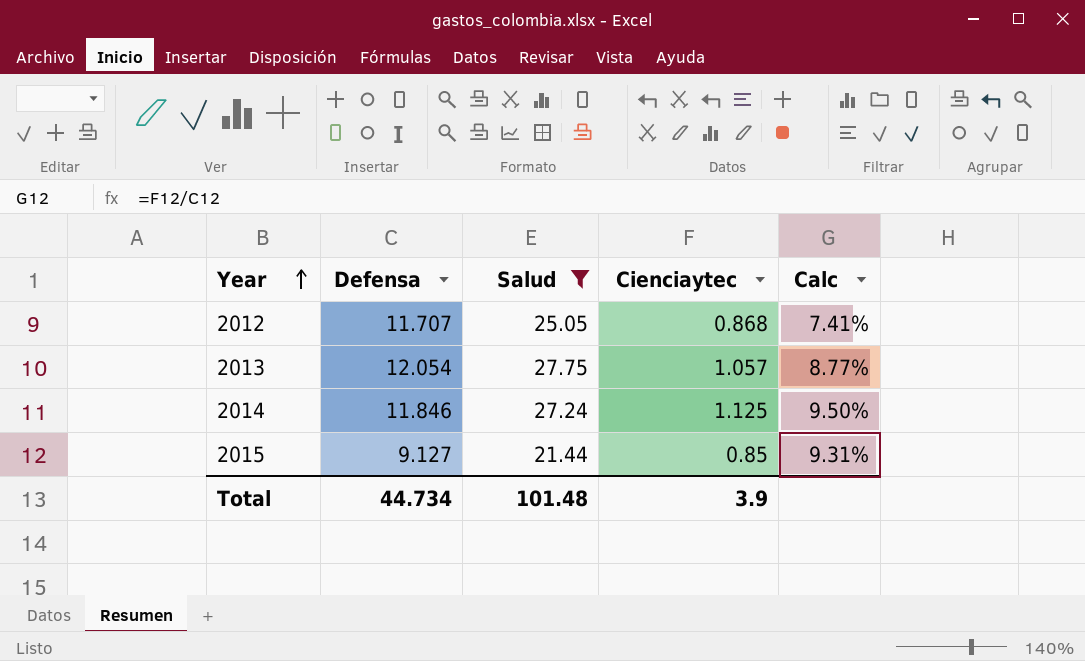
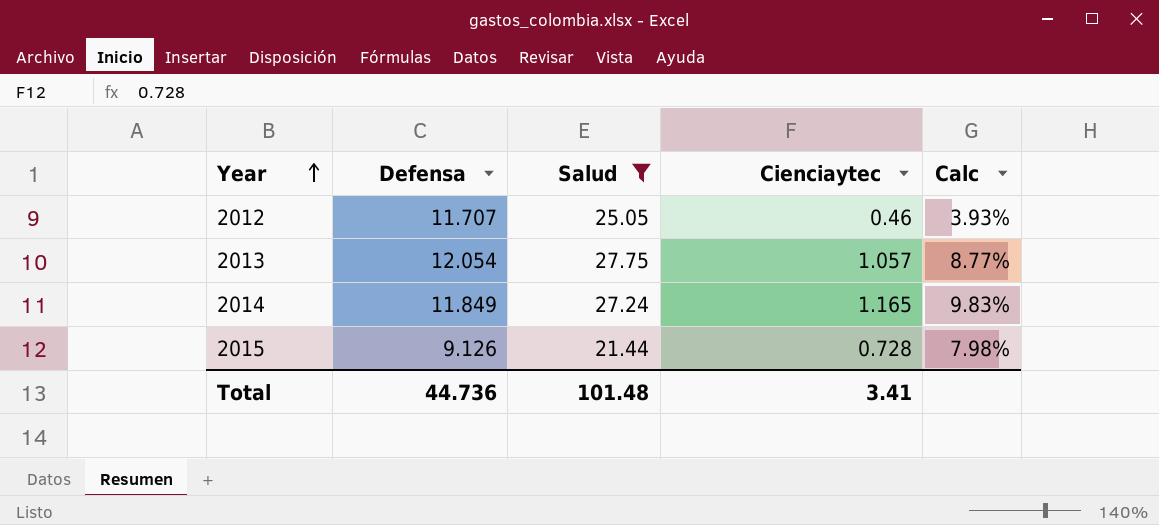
2012 | Cienciaytec: 0.868 -> 0.46
2012 | Calc: 7.41% -> 3.93%
2014 | Defensa: 11.846 -> 11.849
2014 | Cienciaytec: 1.125 -> 1.165
2014 | Calc: 9.50% -> 9.83%
2015 | Defensa: 9.127 -> 9.126
2015 | Cienciaytec: 0.85 -> 0.728
2015 | Calc: 9.31% -> 7.98%
Total | Defensa: 44.734 -> 44.736
Total | Cienciaytec: 3.9 -> 3.41

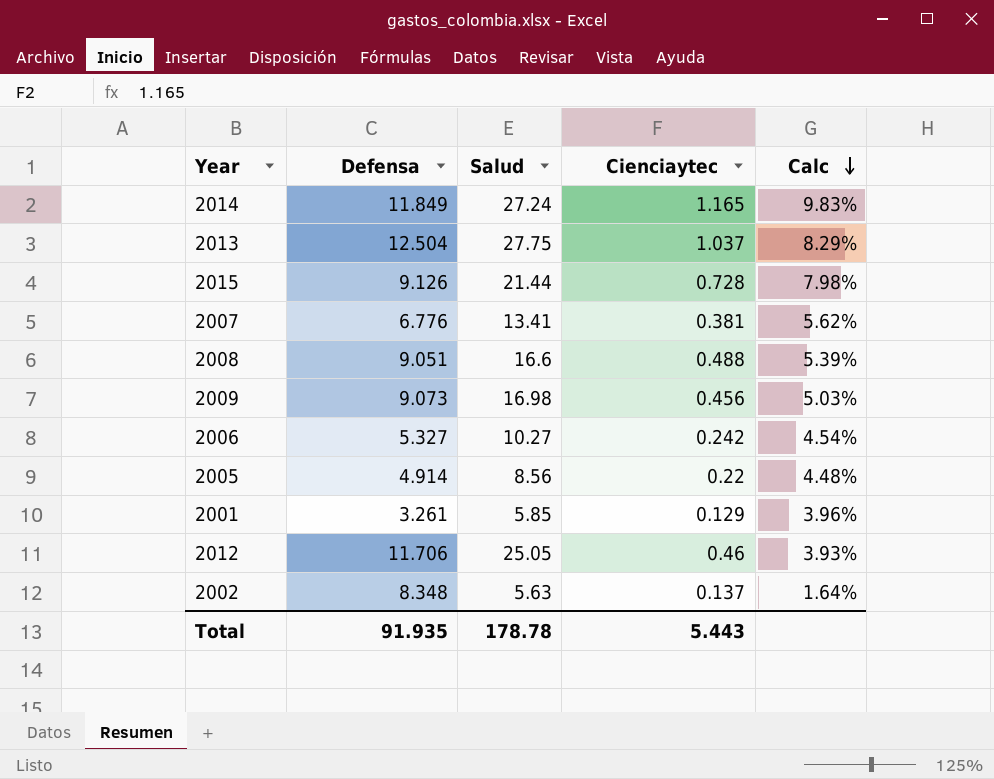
filter: Salud >= 21.44 -> none
row order: Year ascending -> Calc descending
2013 | Defensa: 12.054 -> 12.504
2013 | Cienciaytec: 1.057 -> 1.037
2013 | Calc: 8.77% -> 8.29%
2012 | Defensa: 11.707 -> 11.706
Total | Defensa: 44.736 -> 91.935
Total | Salud: 101.48 -> 178.78
Total | Cienciaytec: 3.41 -> 5.443

